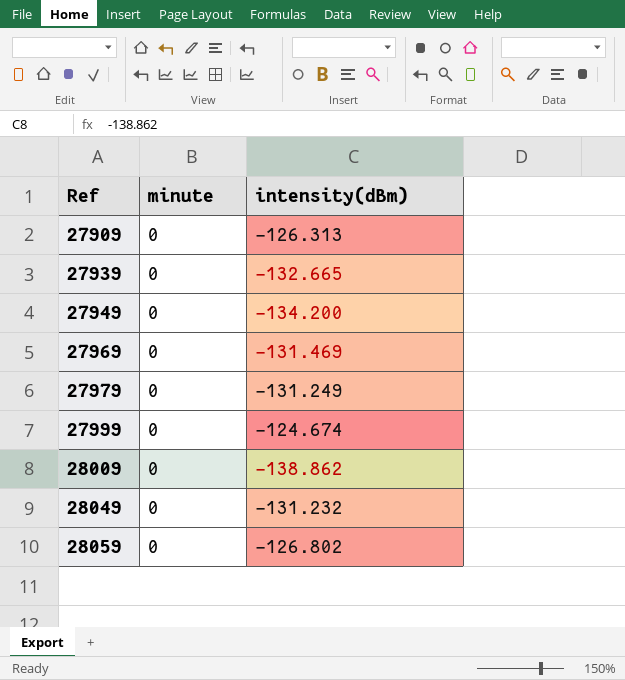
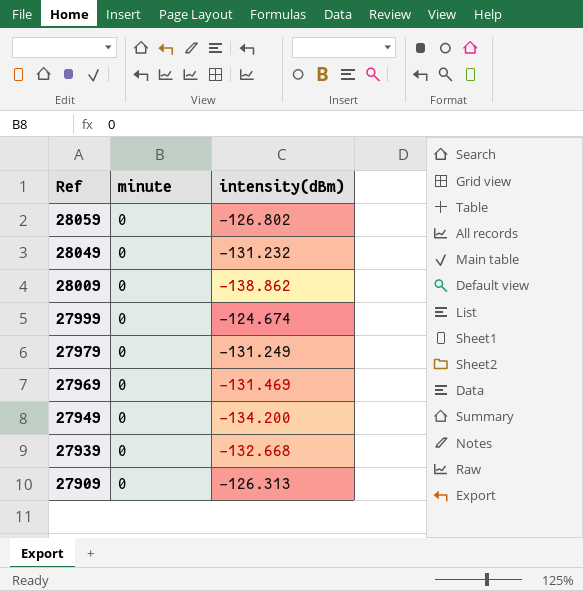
row order: Ref ascending -> Ref descending
27939 | intensity(dBm): -132.665 -> -132.668

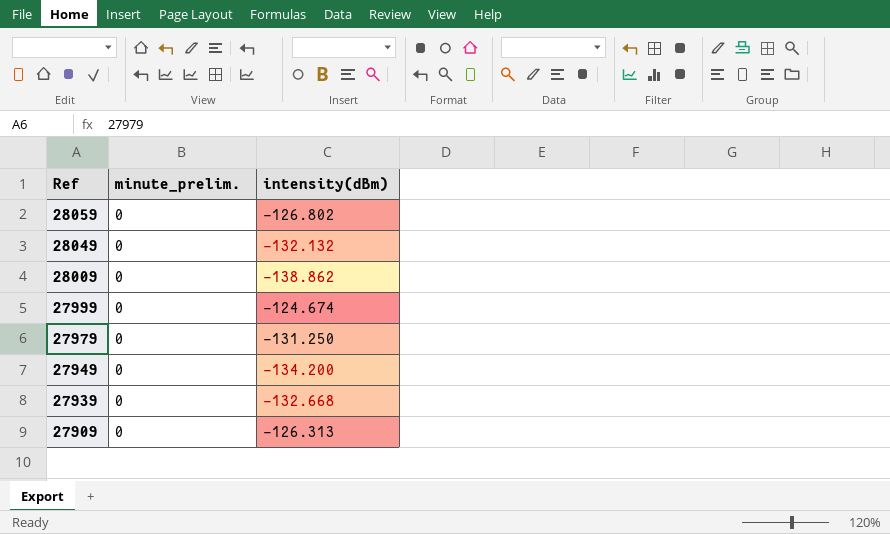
column name: minute -> minute_prelim.
row 27969: 0 | -131.469 -> none
28049 | intensity(dBm): -131.232 -> -132.132
27979 | intensity(dBm): -131.249 -> -131.250

